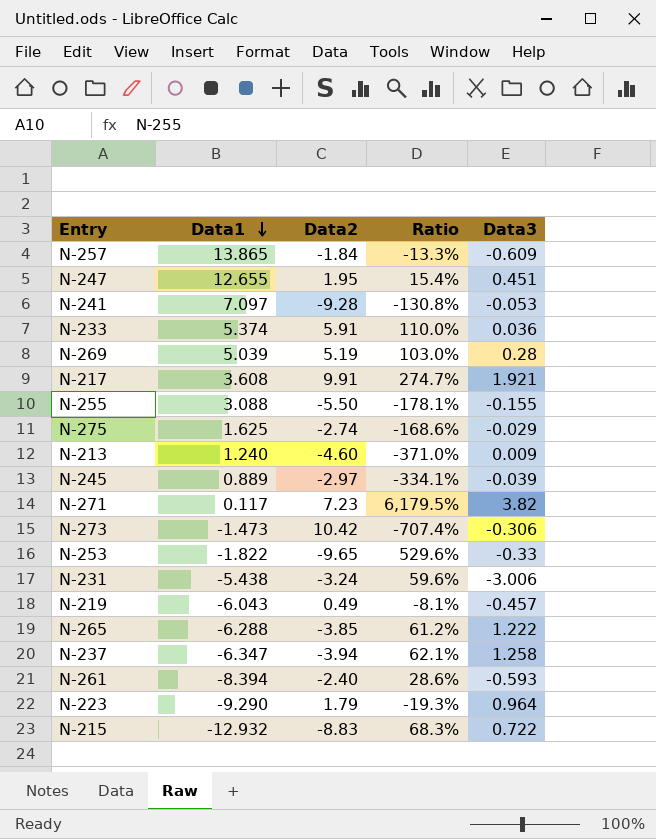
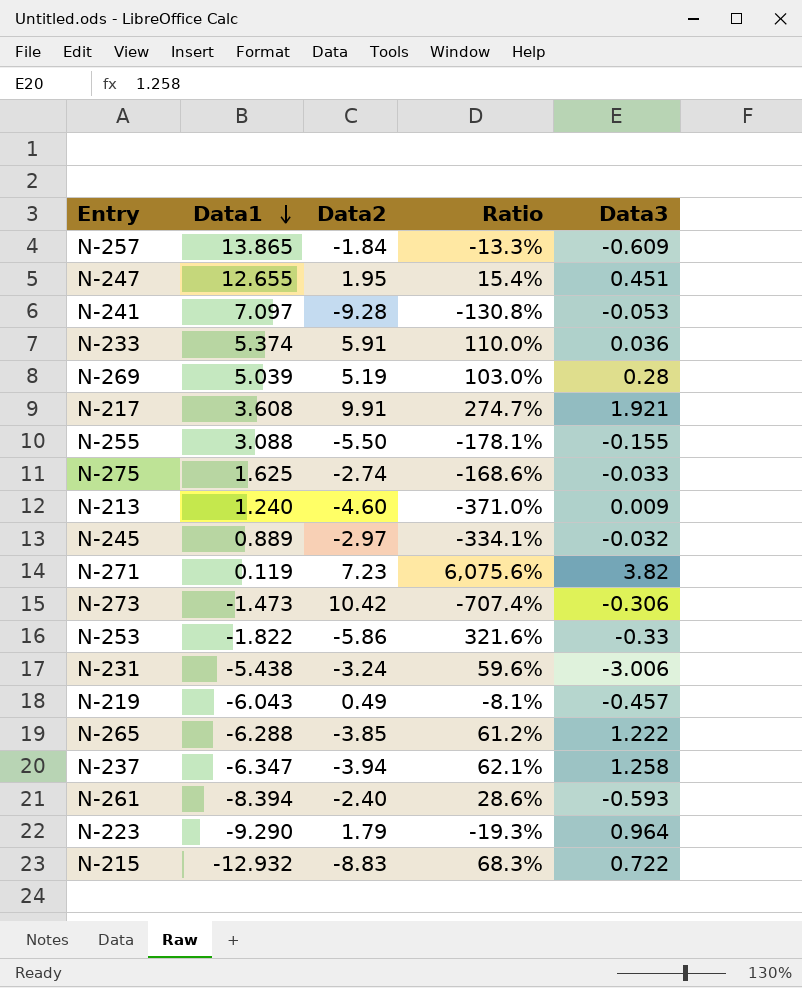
N-275 | Data3: -0.029 -> -0.033
N-245 | Data3: -0.039 -> -0.032
N-271 | Data1: 0.117 -> 0.119
N-271 | Ratio: 6,179.5% -> 6,075.6%
N-253 | Data2: -9.65 -> -5.86
N-253 | Ratio: 529.6% -> 321.6%

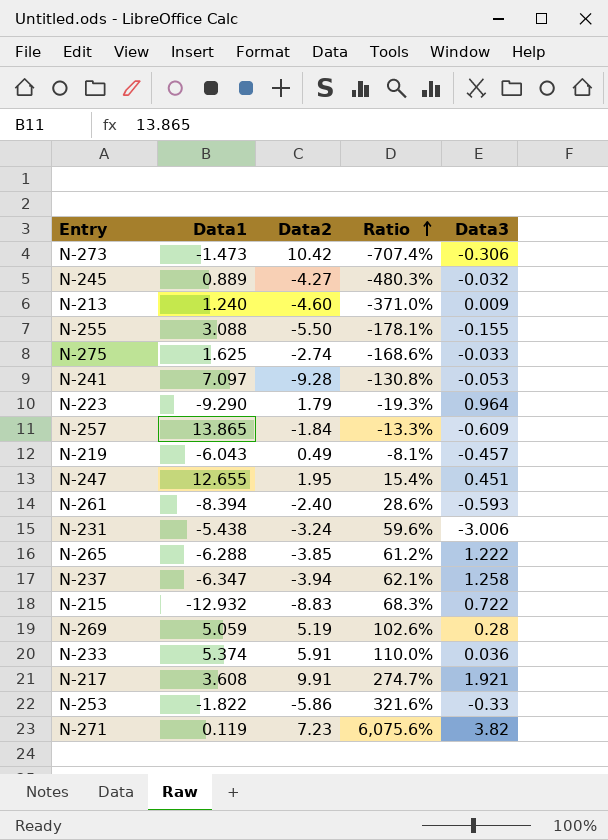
row order: Data1 descending -> Ratio ascending
N-245 | Data2: -2.97 -> -4.27
N-245 | Ratio: -334.1% -> -480.3%
N-269 | Data1: 5.039 -> 5.059
N-269 | Ratio: 103.0% -> 102.6%

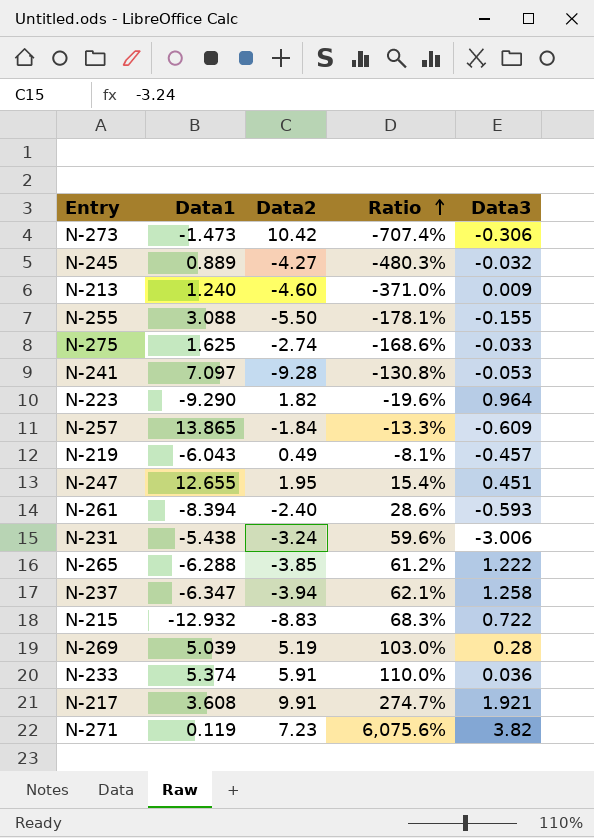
row N-253: -1.822 | -5.86 | 321.6% | -0.33 -> none
N-223 | Data2: 1.79 -> 1.82
N-223 | Ratio: -19.3% -> -19.6%
N-269 | Data1: 5.059 -> 5.039
N-269 | Ratio: 102.6% -> 103.0%

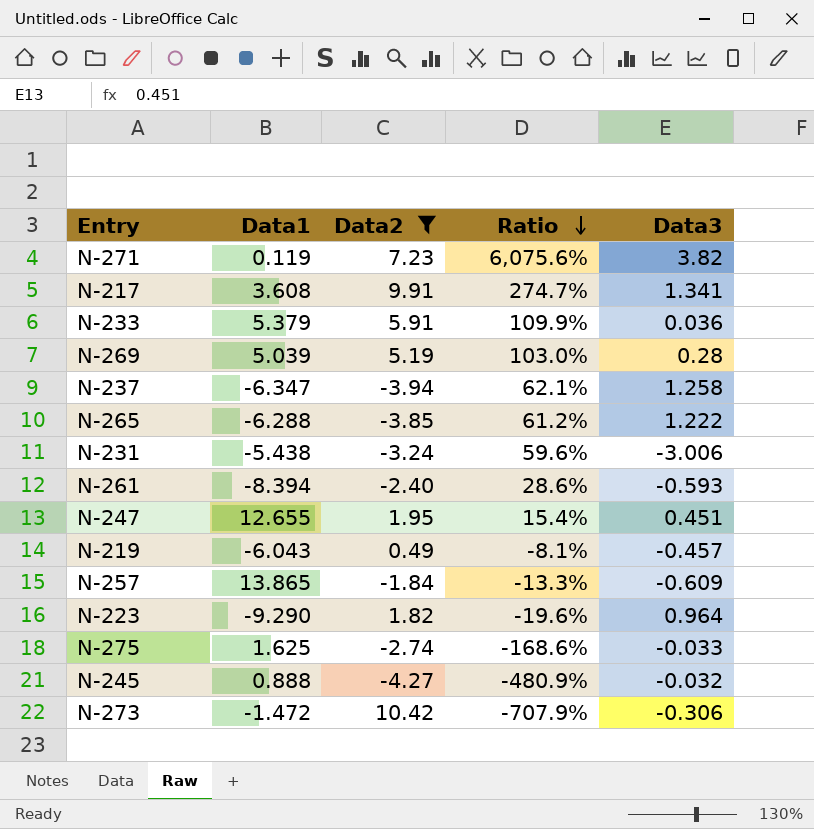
filter: none -> Data2 >= -4.27
row order: Ratio ascending -> Ratio descending
N-217 | Data3: 1.921 -> 1.341
N-233 | Data1: 5.374 -> 5.379
N-233 | Ratio: 110.0% -> 109.9%
N-245 | Data1: 0.889 -> 0.888
N-245 | Ratio: -480.3% -> -480.9%
N-273 | Data1: -1.473 -> -1.472
N-273 | Ratio: -707.4% -> -707.9%

